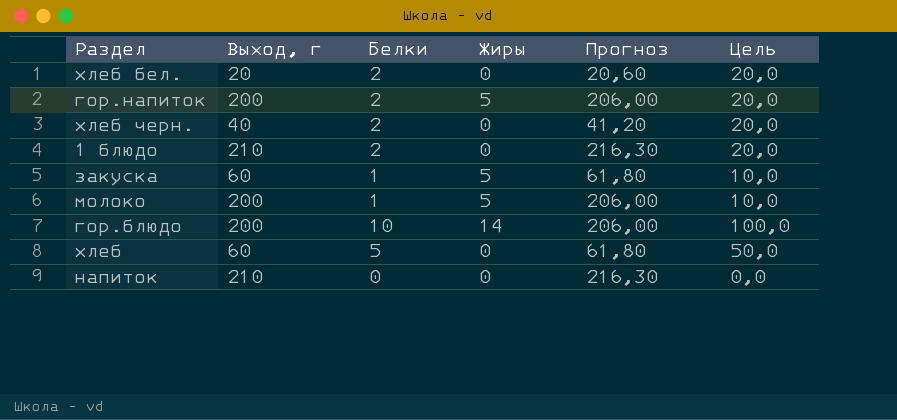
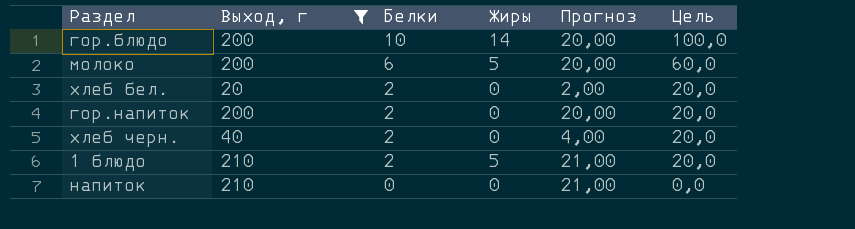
filter: none -> Выход, г != 60
row order: none -> Белки descending
column Прогноз | formula: [Выход, г] * 1,03 -> [Выход, г] * 0,1
молоко | Белки: 1 -> 6
молоко | Цель: 10,0 -> 60,0
гор.напиток | Жиры: 5 -> 0
1 блюдо | Жиры: 0 -> 5

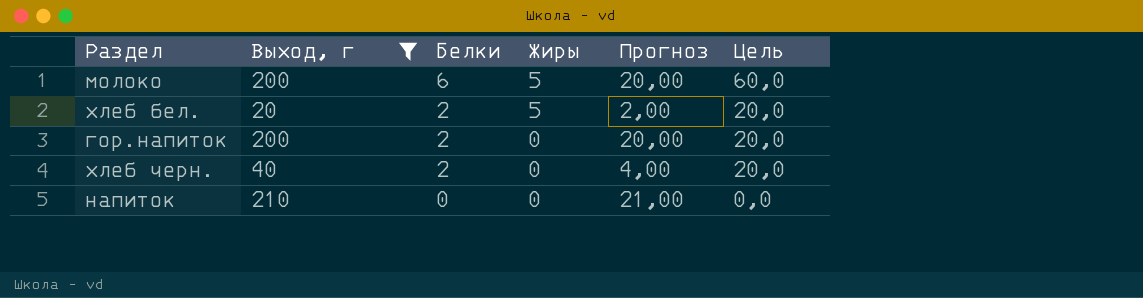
row гор.блюдо: 200 | 10 | 14 | 20,00 | 100,0 -> none
row 1 блюдо: 210 | 2 | 5 | 21,00 | 20,0 -> none
хлеб бел. | Жиры: 0 -> 5

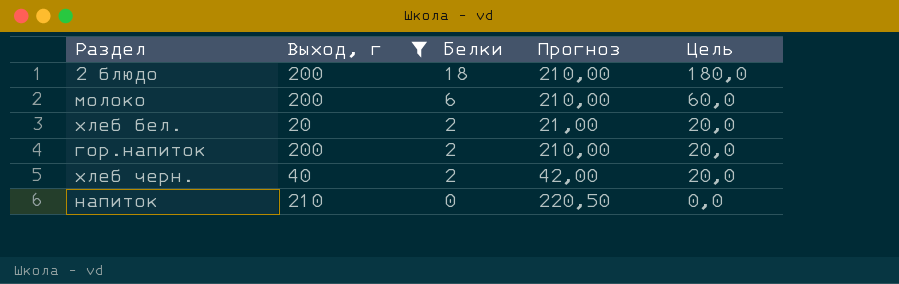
column Жиры | position: 4 -> none
column Прогноз | formula: [Выход, г] * 0,1 -> [Выход, г] * 1,05
row 2 блюдо: none -> 200 | 18 | 210,00 | 180,0

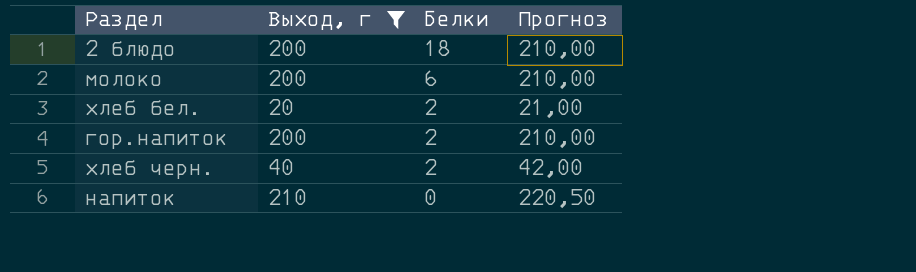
column Цель | formula: [Белки] * 10 -> none

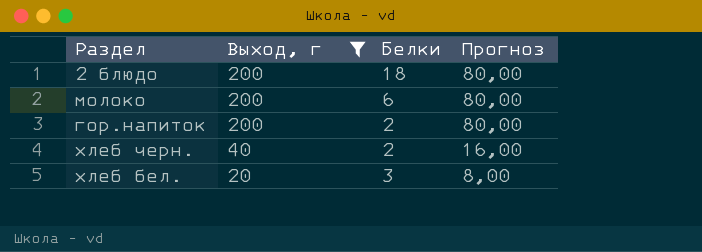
row order: Белки descending -> Выход, г descending
column Прогноз | formula: [Выход, г] * 1,05 -> [Выход, г] * 0,4
row напиток: 210 | 0 | 220,50 -> none
хлеб бел. | Белки: 2 -> 3

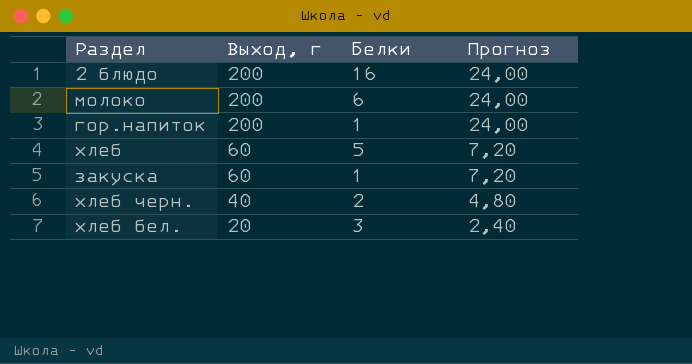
filter: Выход, г != 60 -> none
column Прогноз | formula: [Выход, г] * 0,4 -> [Выход, г] * 0,12
2 блюдо | Белки: 18 -> 16
гор.напиток | Белки: 2 -> 1

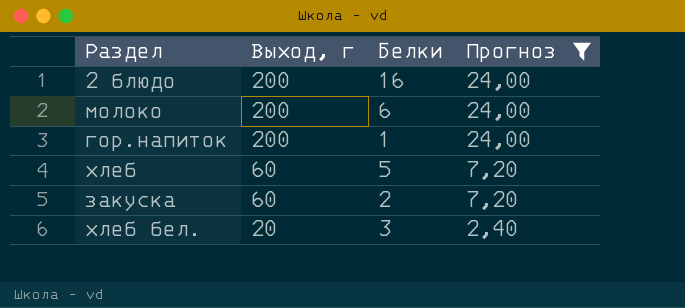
filter: none -> Прогноз != 4,80
закуска | Белки: 1 -> 2

